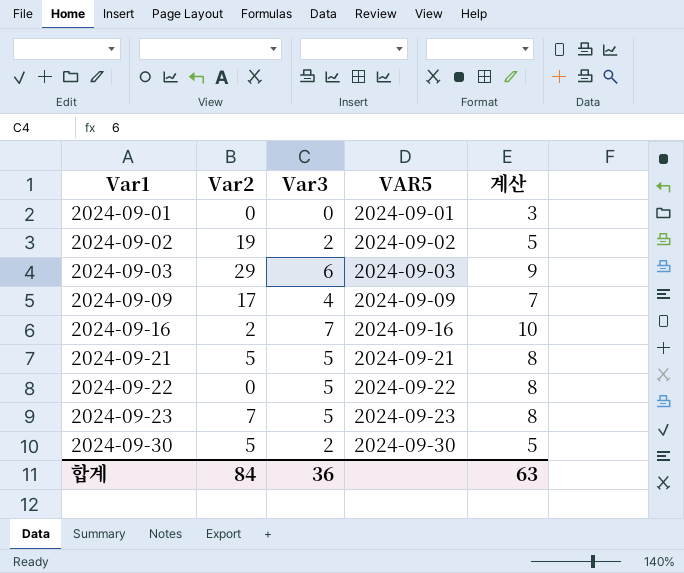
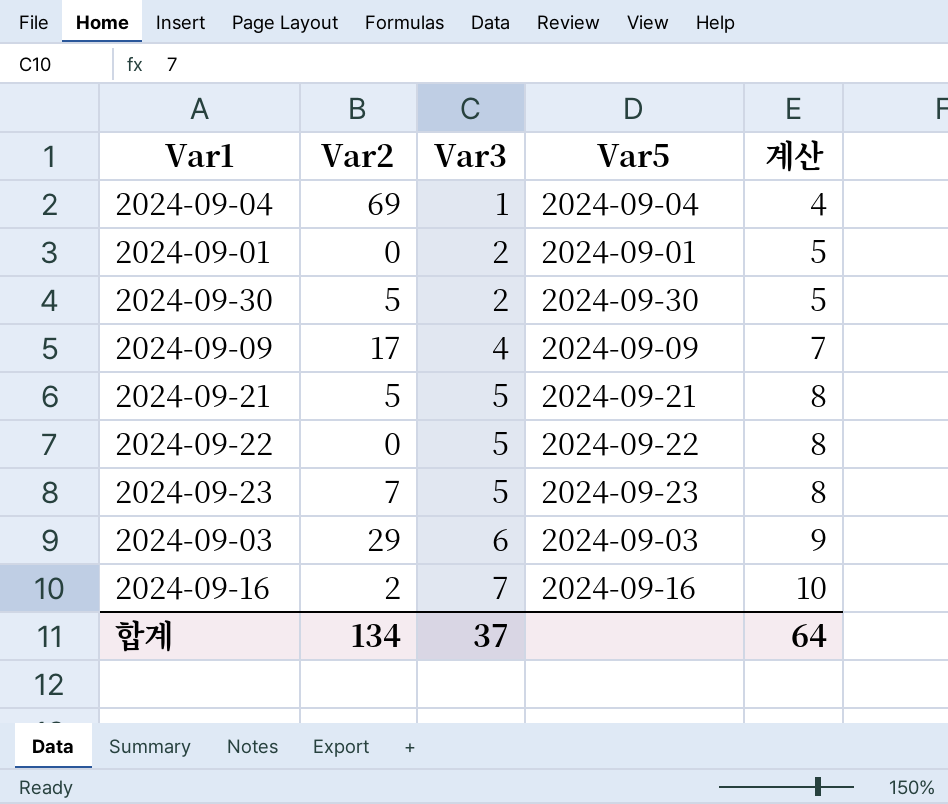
row order: Var1 ascending -> Var3 ascending
column name: VAR5 -> Var5
row 2024-09-02: 19 | 2 | 2024-09-02 | 5 -> none
row 2024-09-04: none -> 69 | 1 | 2024-09-04 | 4
2024-09-01 | Var3: 0 -> 2
2024-09-01 | 계산: 3 -> 5
합계 | Var2: 84 -> 134
합계 | Var3: 36 -> 37
합계 | 계산: 63 -> 64

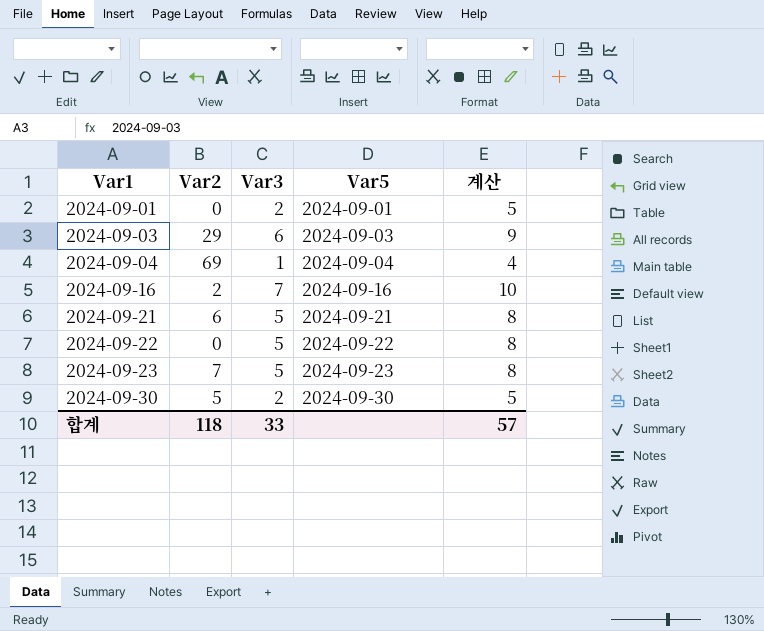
row order: Var3 ascending -> Var1 ascending
row 2024-09-09: 17 | 4 | 2024-09-09 | 7 -> none
2024-09-21 | Var2: 5 -> 6
합계 | Var2: 134 -> 118
합계 | Var3: 37 -> 33
합계 | 계산: 64 -> 57

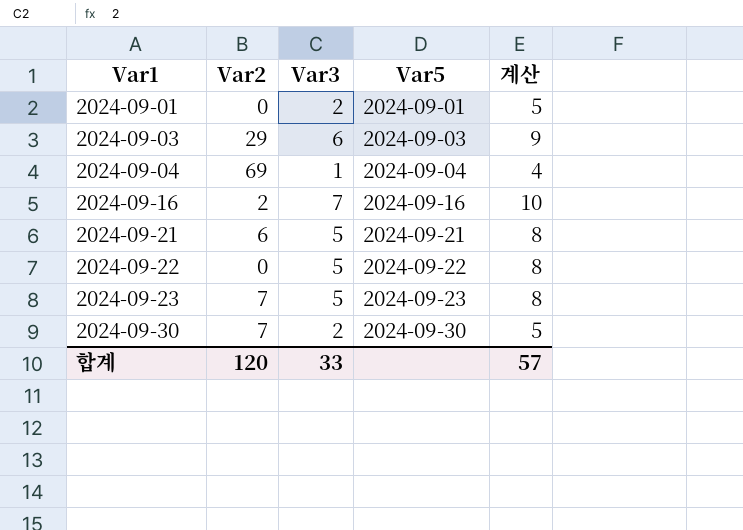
2024-09-30 | Var2: 5 -> 7
합계 | Var2: 118 -> 120

